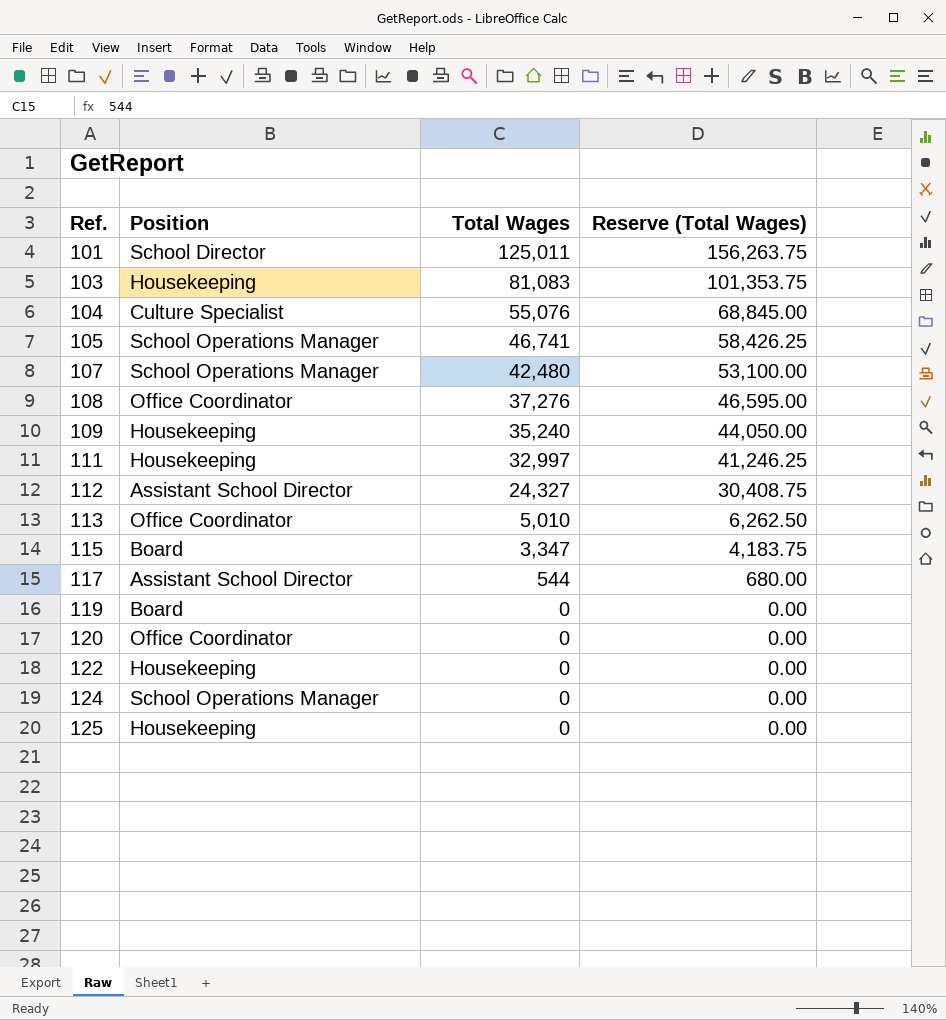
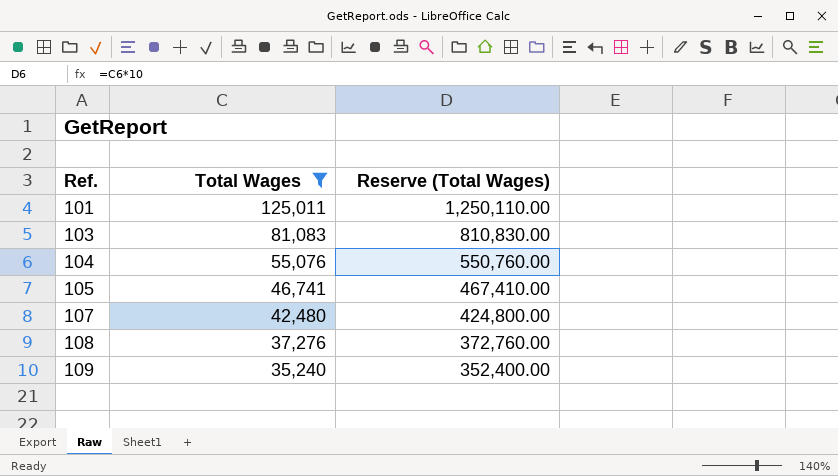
filter: none -> Total Wages >= 35,240
column Position | position: 2 -> none
column Reserve (Total Wages) | formula: [Total Wages] * 1.25 -> [Total Wages] * 10

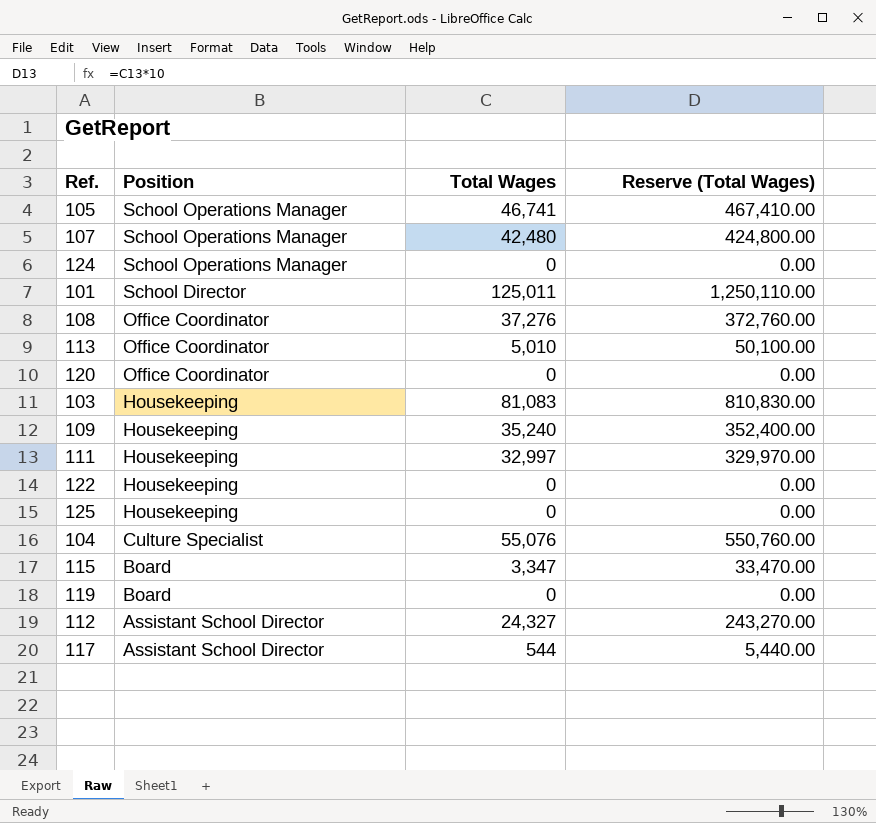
filter: Total Wages >= 35,240 -> none
row order: Ref. ascending -> Position descending
column Position | position: none -> 2

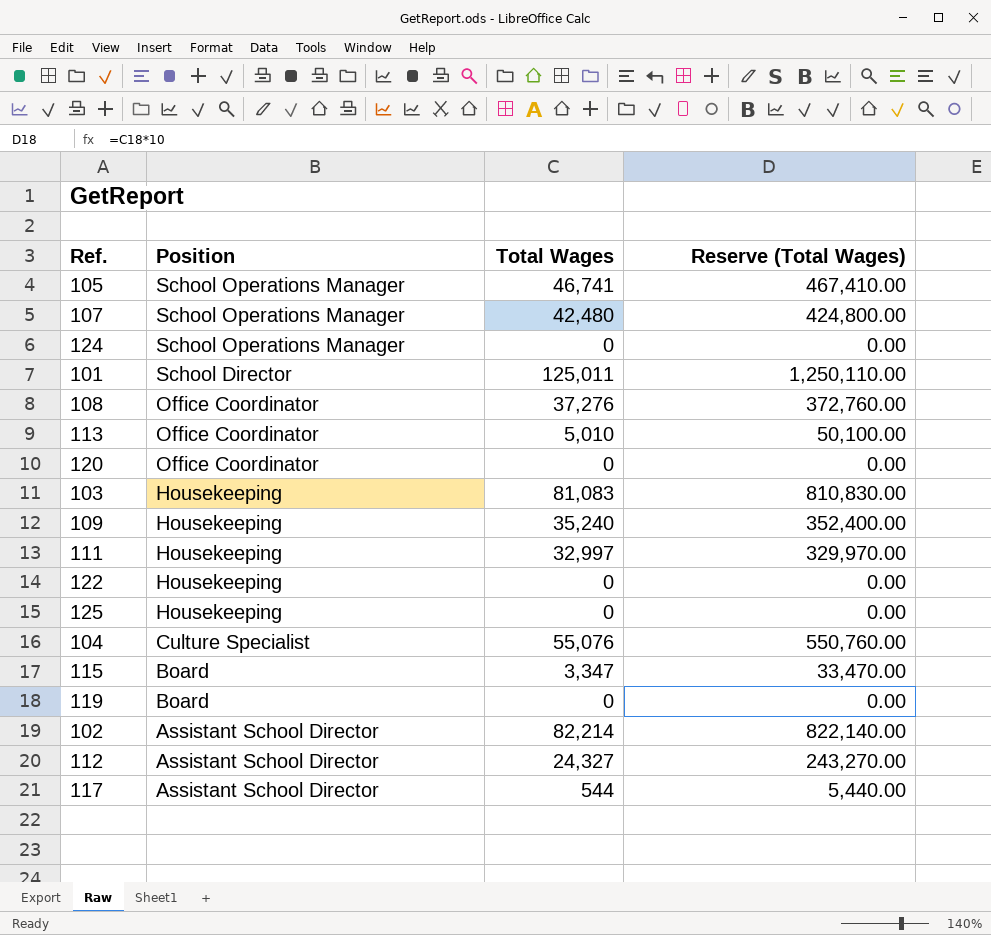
row 102: none -> Assistant School Director | 82,214 | 822,140.00

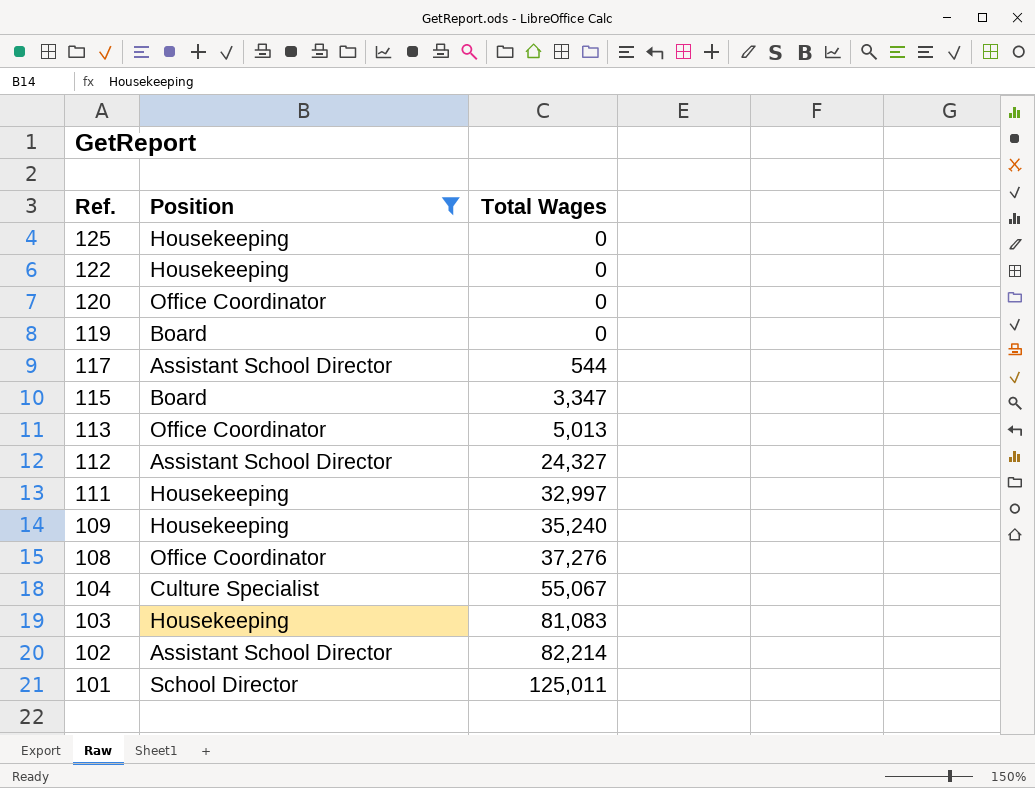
filter: none -> Position != School Operations Manager
row order: Position descending -> Ref. descending
column Reserve (Total Wages) | formula: [Total Wages] * 10 -> none
113 | Total Wages: 5,010 -> 5,013
104 | Total Wages: 55,076 -> 55,067

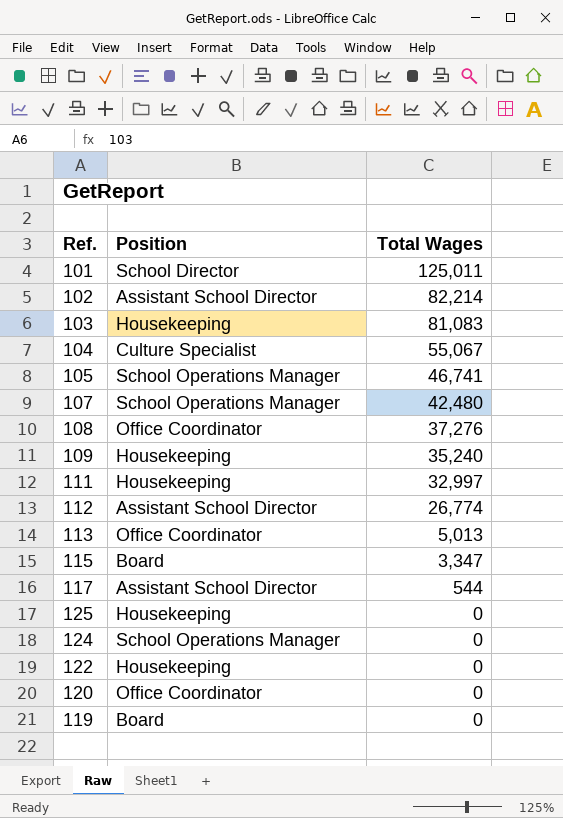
filter: Position != School Operations Manager -> none
row order: Ref. descending -> Total Wages descending
112 | Total Wages: 24,327 -> 26,774

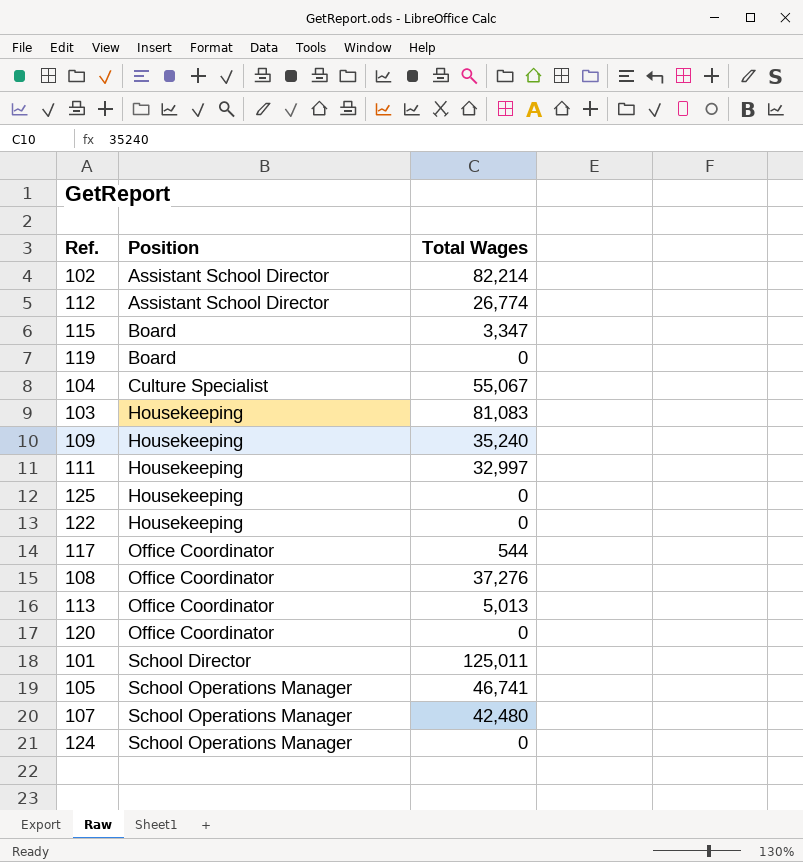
row order: Total Wages descending -> Position ascending
117 | Position: Assistant School Director -> Office Coordinator

